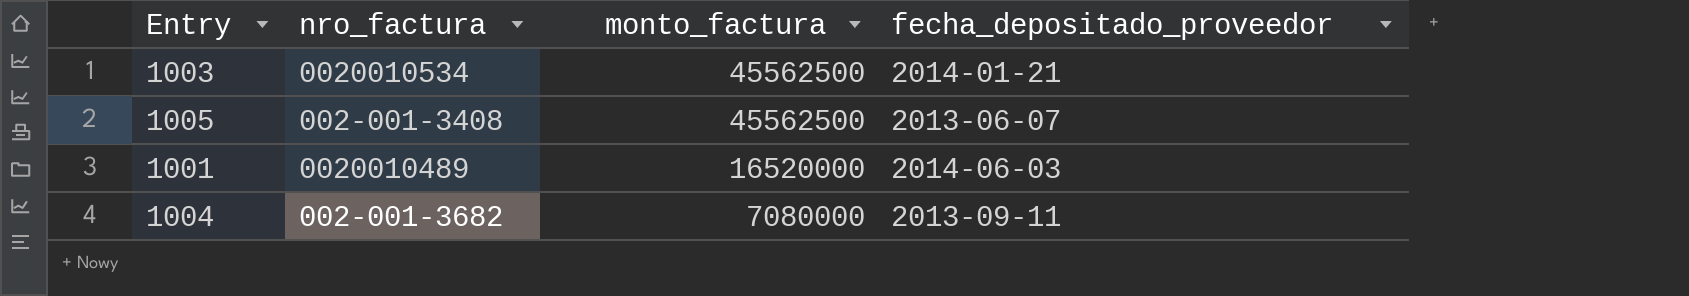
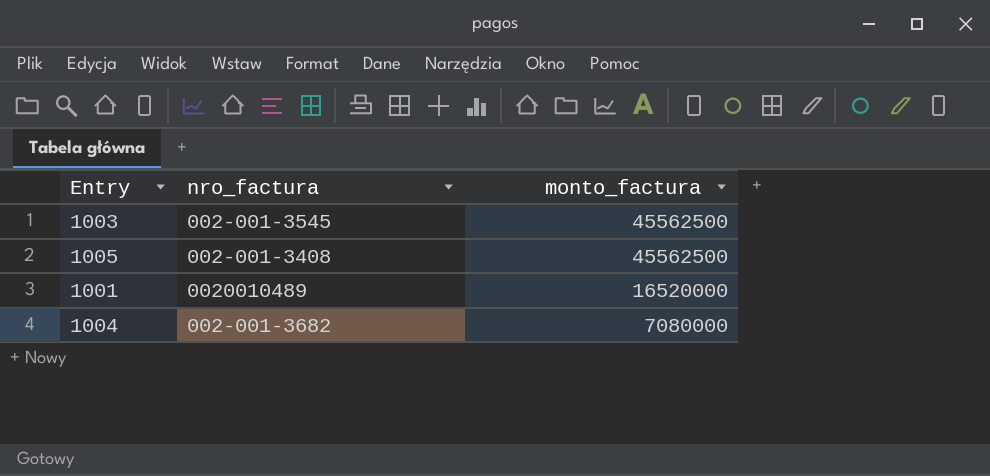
column fecha_depositado_proveedor | position: 4 -> none
1003 | nro_factura: 0020010534 -> 002-001-3545

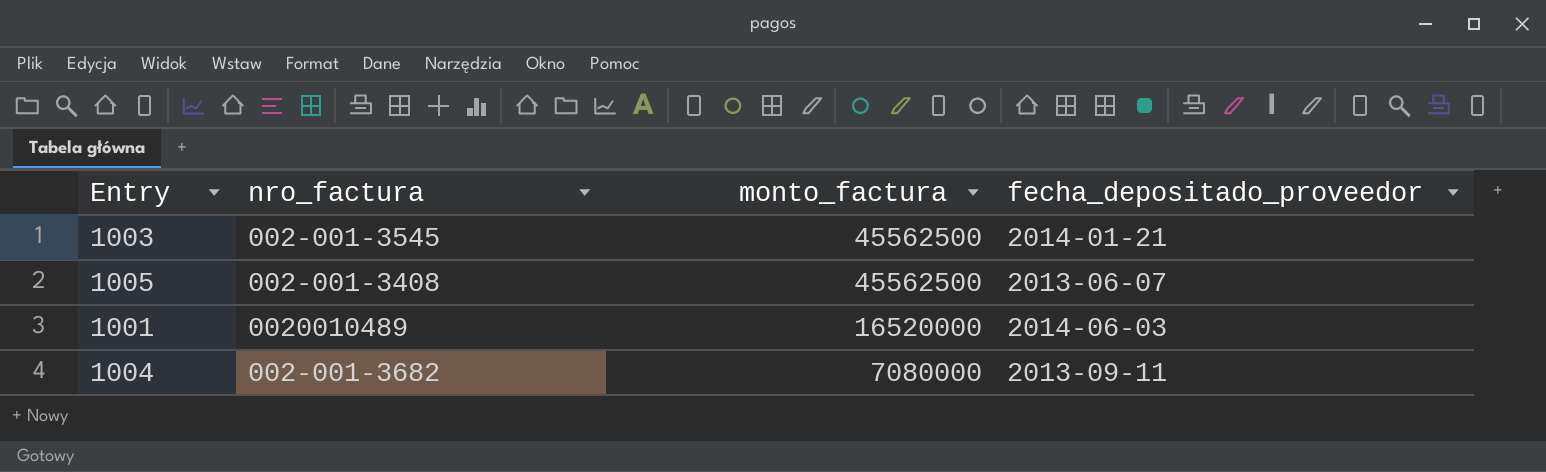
column fecha_depositado_proveedor | position: none -> 4

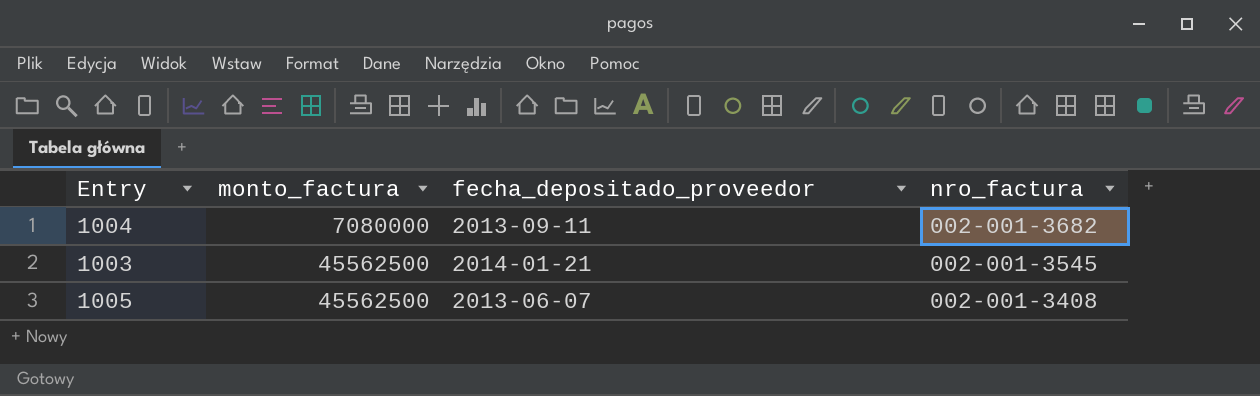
row order: monto_factura descending -> monto_factura ascending
column nro_factura | position: 2 -> 4
row 1001: 0020010489 | 16520000 | 2014-06-03 -> none

